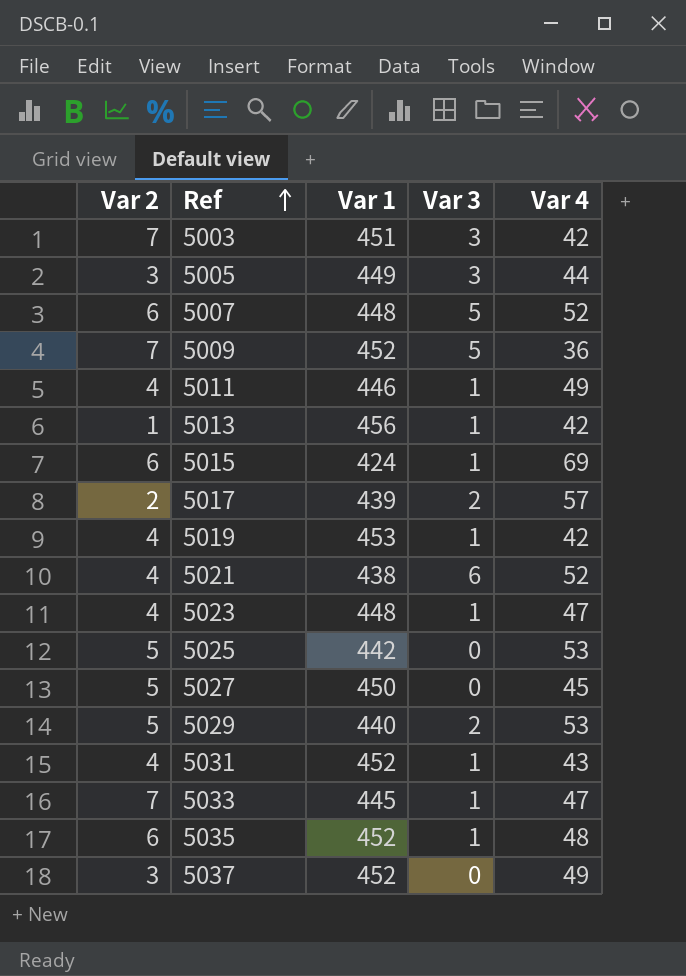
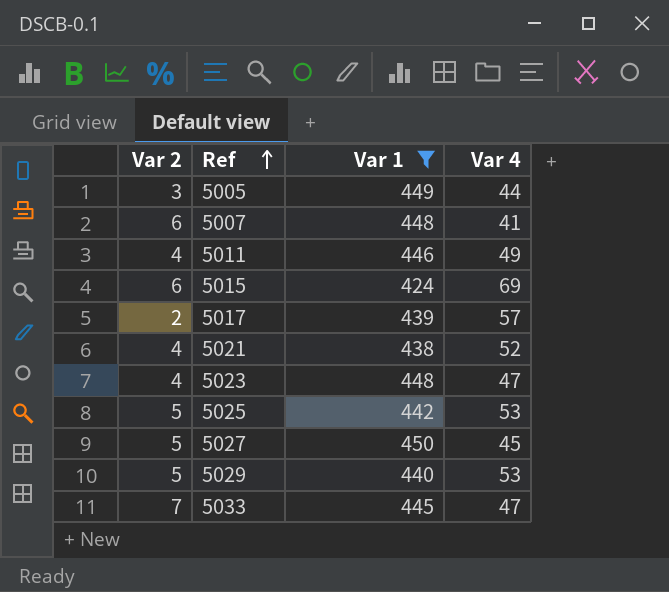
filter: none -> Var 1 <= 450
column Var 3 | position: 4 -> none
5007 | Var 4: 52 -> 41

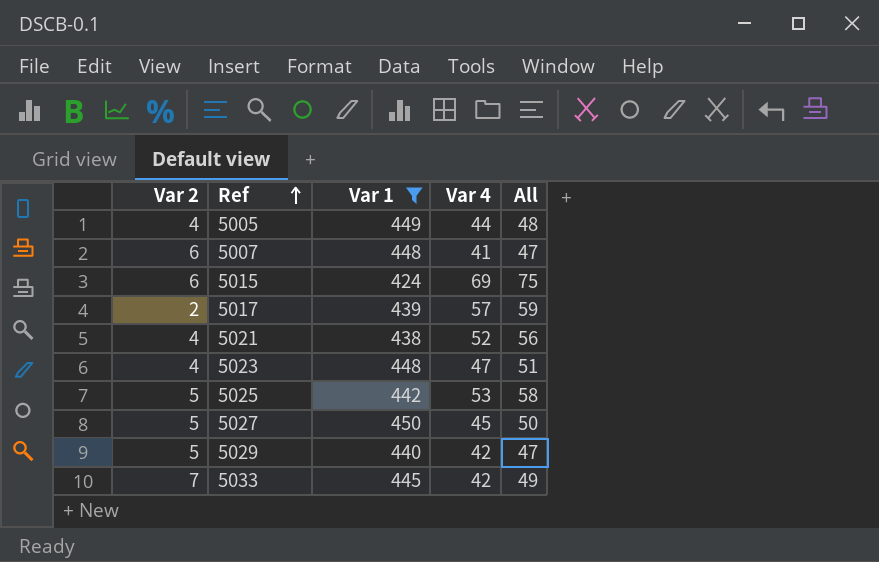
column All | formula: none -> [Var 2] + [Var 4]
row 5011: 4 | 446 | 49 -> none
5005 | Var 2: 3 -> 4
5029 | Var 4: 53 -> 42
5033 | Var 4: 47 -> 42

